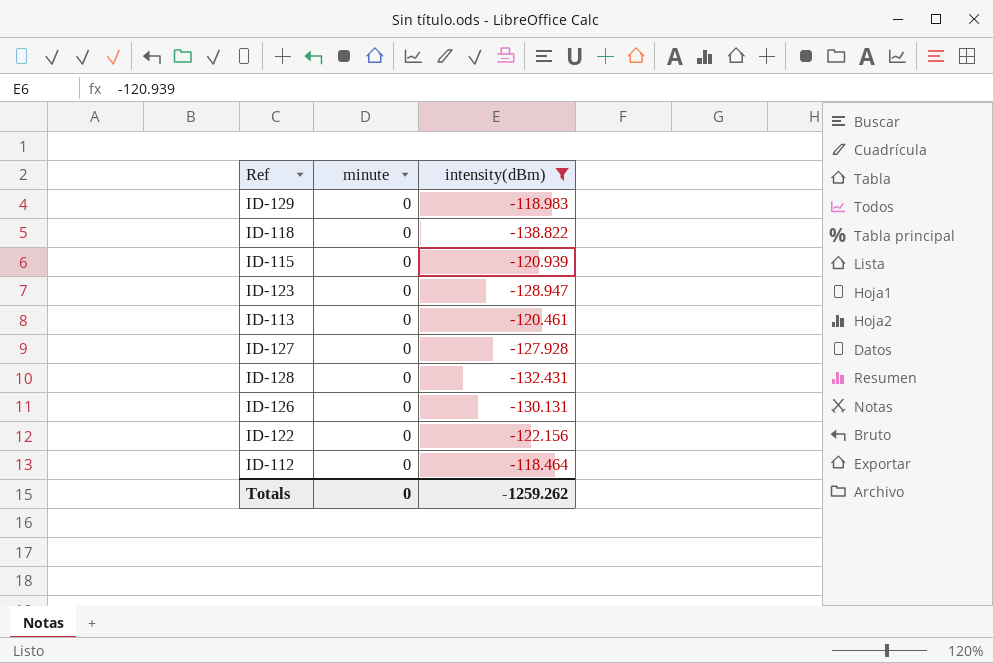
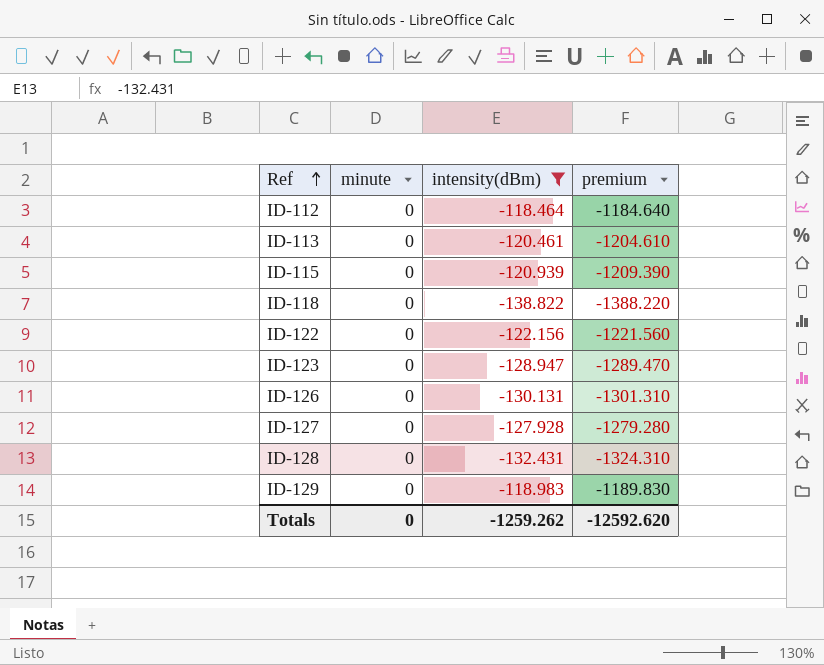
row order: none -> Ref ascending
column premium | formula: none -> [intensity(dBm)] * 10

